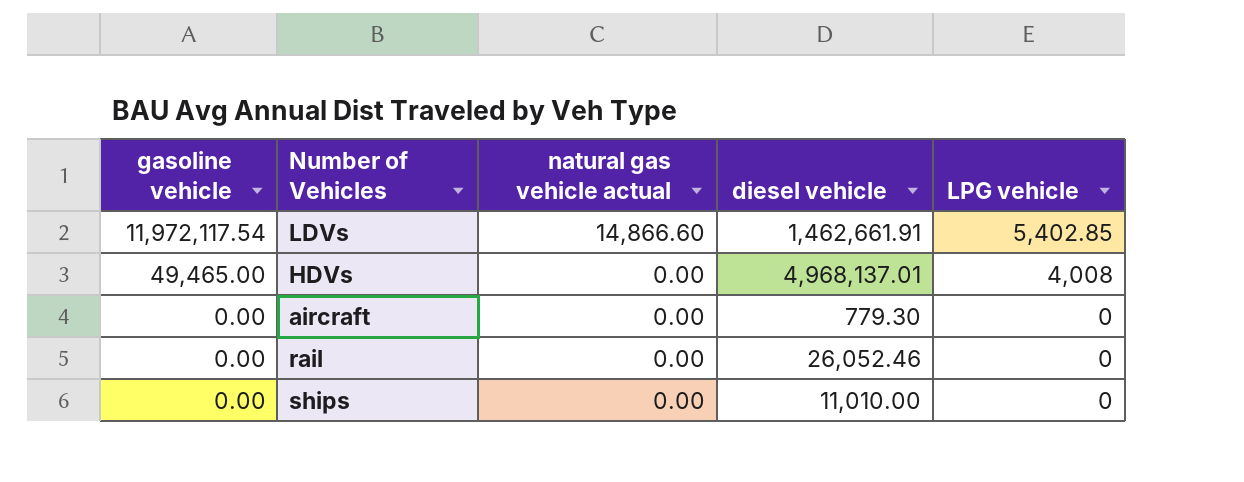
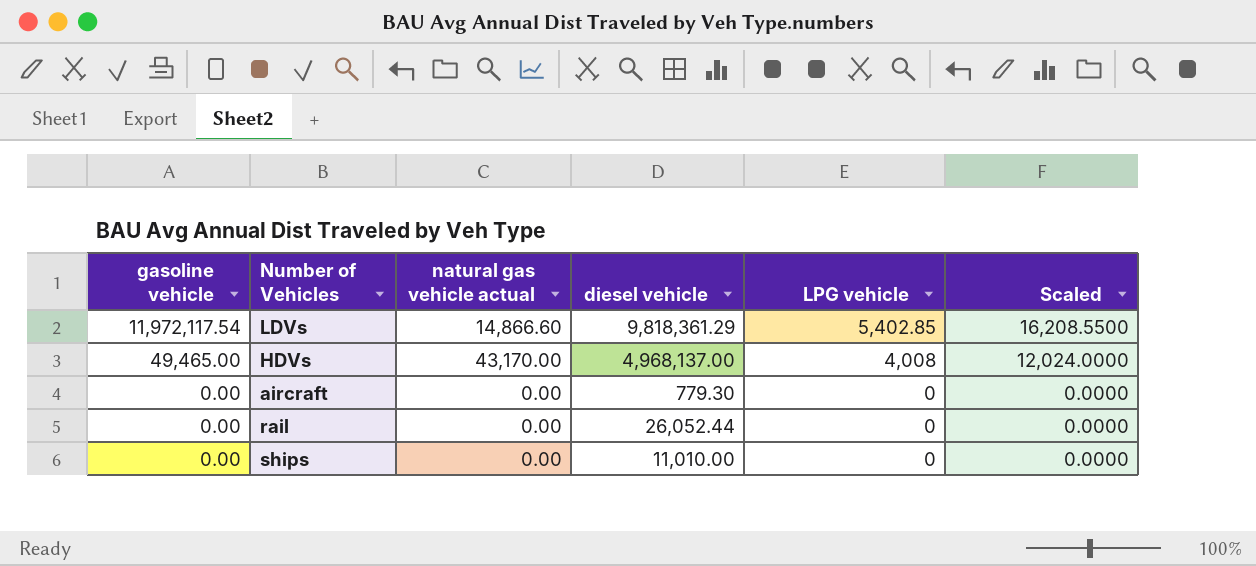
column Scaled | formula: none -> [LPG vehicle] * 3
LDVs | diesel vehicle: 1,462,661.91 -> 9,818,361.29
HDVs | natural gas vehicle actual: 0.00 -> 43,170.00
HDVs | diesel vehicle: 4,968,137.01 -> 4,968,137.00
rail | diesel vehicle: 26,052.46 -> 26,052.44

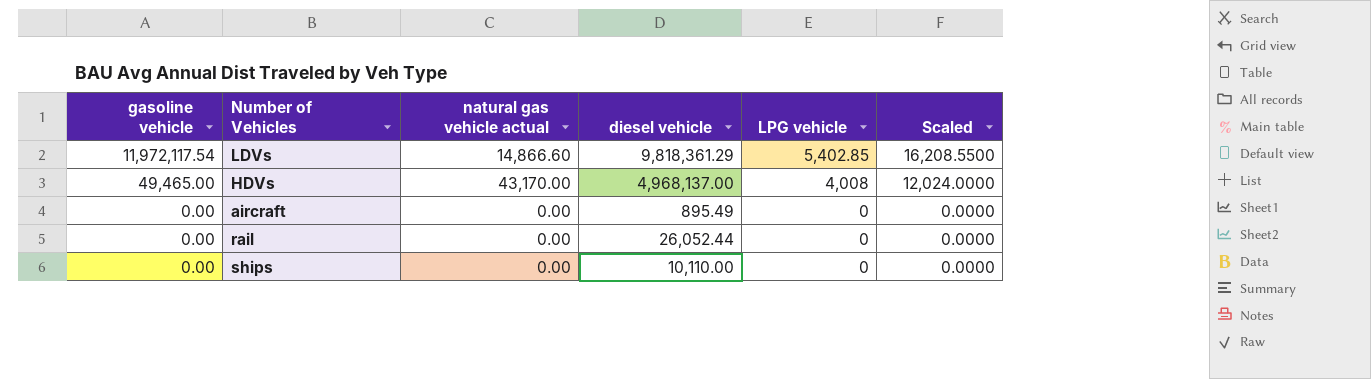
aircraft | diesel vehicle: 779.30 -> 895.49
ships | diesel vehicle: 11,010.00 -> 10,110.00

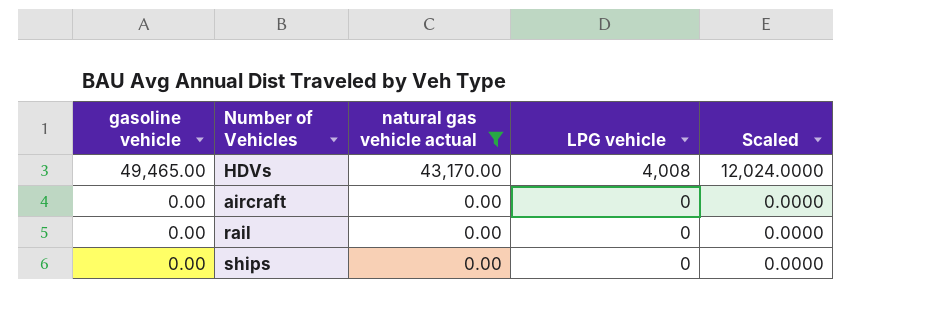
filter: none -> natural gas vehicle actual != 14,866.60
column diesel vehicle | position: 4 -> none

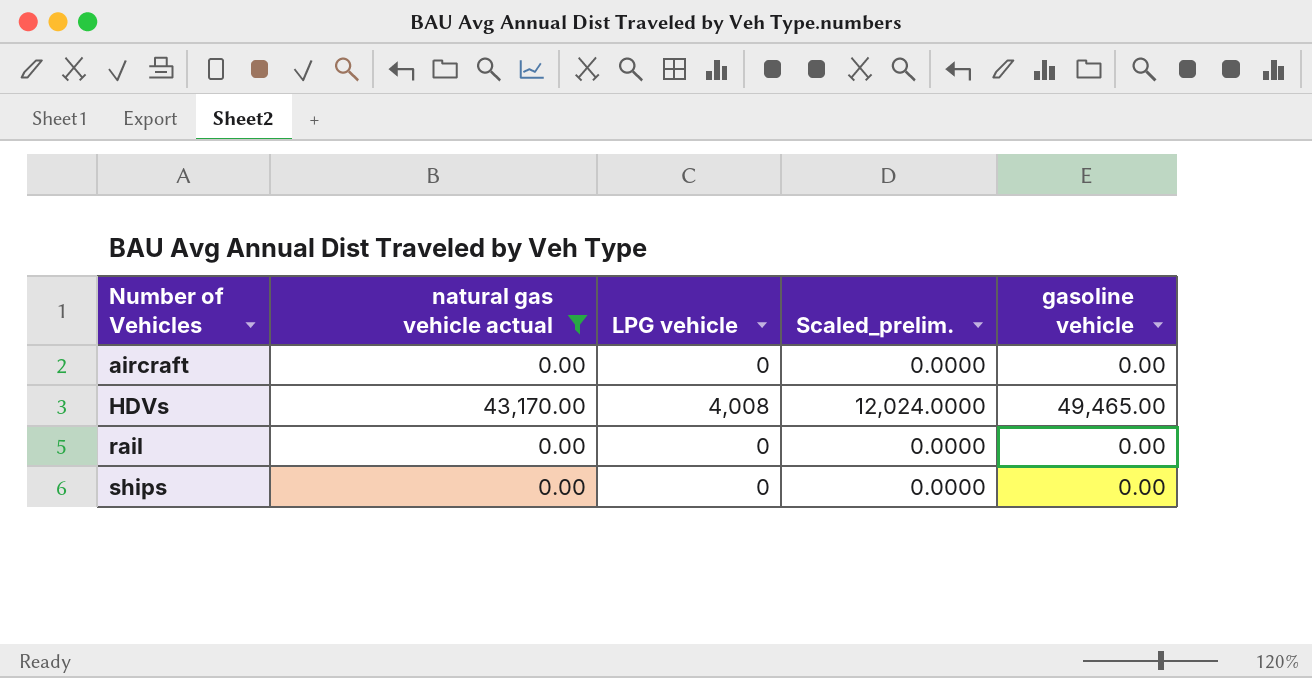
row order: gasoline vehicle descending -> Number of Vehicles ascending
column name: Scaled -> Scaled_prelim.
column gasoline vehicle | position: 1 -> 5

